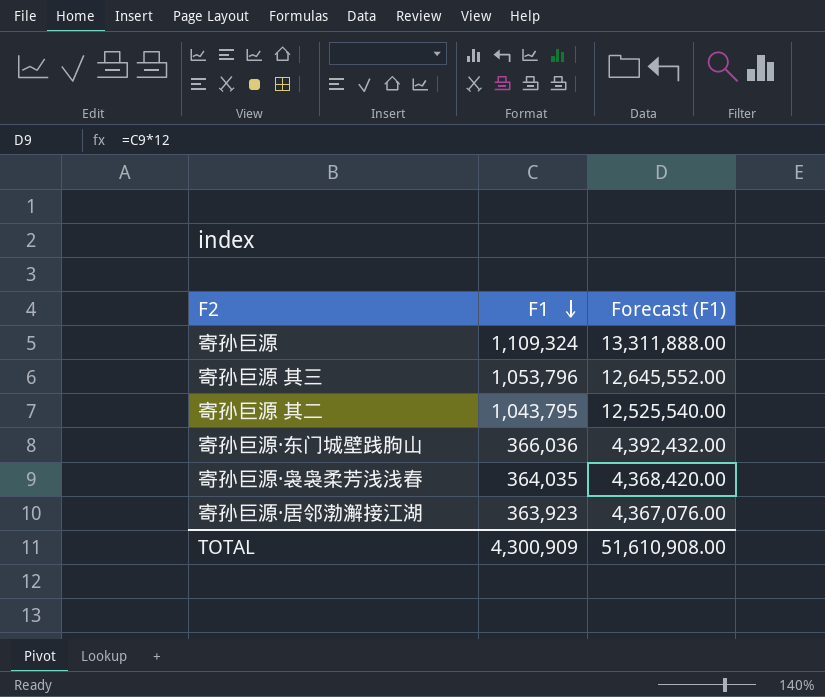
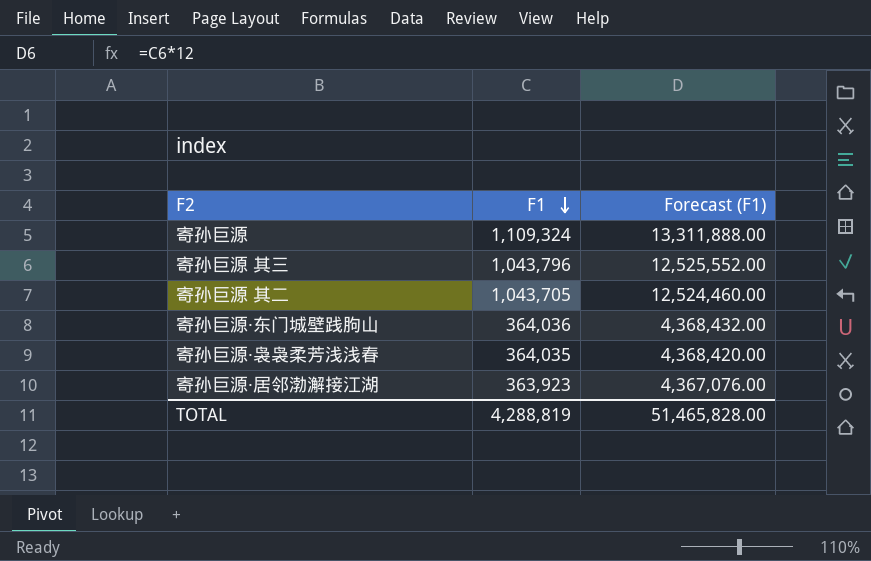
寄孙巨源 其三 | F1: 1,053,796 -> 1,043,796
寄孙巨源 其三 | Forecast (F1): 12,645,552.00 -> 12,525,552.00
寄孙巨源 其二 | F1: 1,043,795 -> 1,043,705
寄孙巨源 其二 | Forecast (F1): 12,525,540.00 -> 12,524,460.00
寄孙巨源·东门城壁践朐山 | F1: 366,036 -> 364,036
寄孙巨源·东门城壁践朐山 | Forecast (F1): 4,392,432.00 -> 4,368,432.00
TOTAL | F1: 4,300,909 -> 4,288,819
TOTAL | Forecast (F1): 51,610,908.00 -> 51,465,828.00

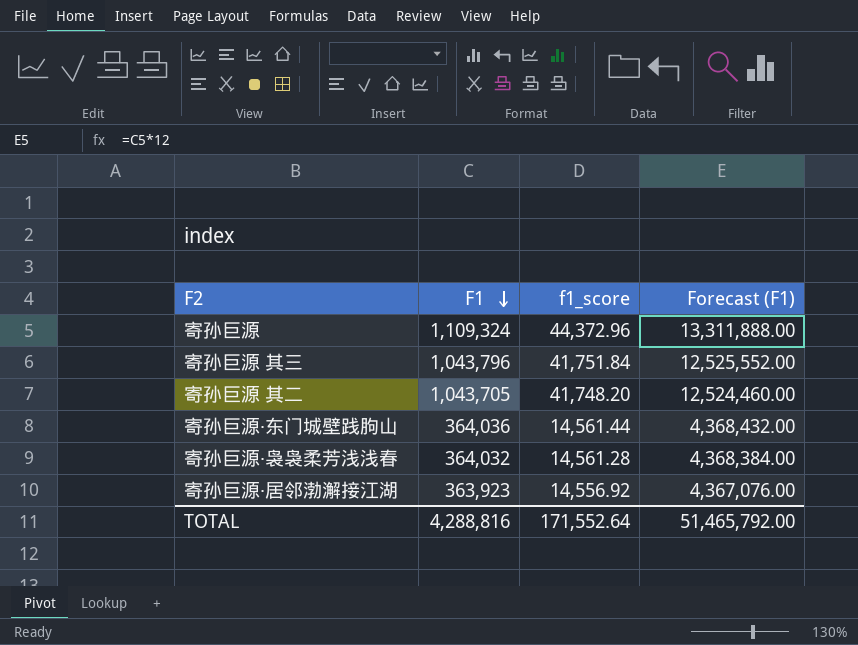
column f1_score | formula: none -> [F1] * 0.04
寄孙巨源·袅袅柔芳浅浅春 | F1: 364,035 -> 364,032
寄孙巨源·袅袅柔芳浅浅春 | Forecast (F1): 4,368,420.00 -> 4,368,384.00
TOTAL | F1: 4,288,819 -> 4,288,816
TOTAL | Forecast (F1): 51,465,828.00 -> 51,465,792.00

